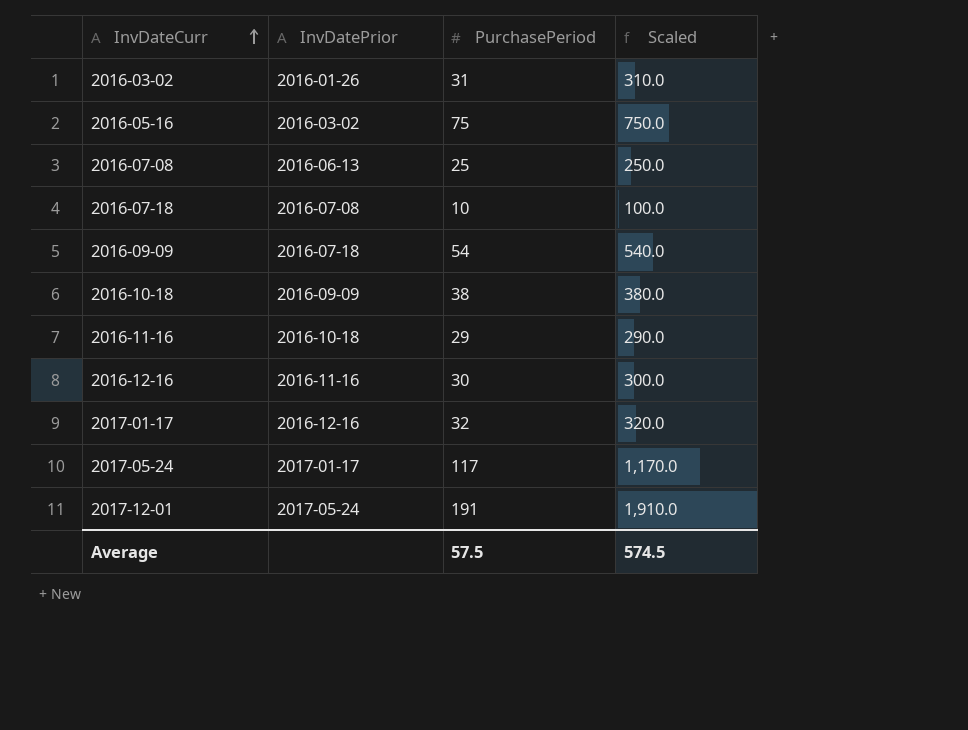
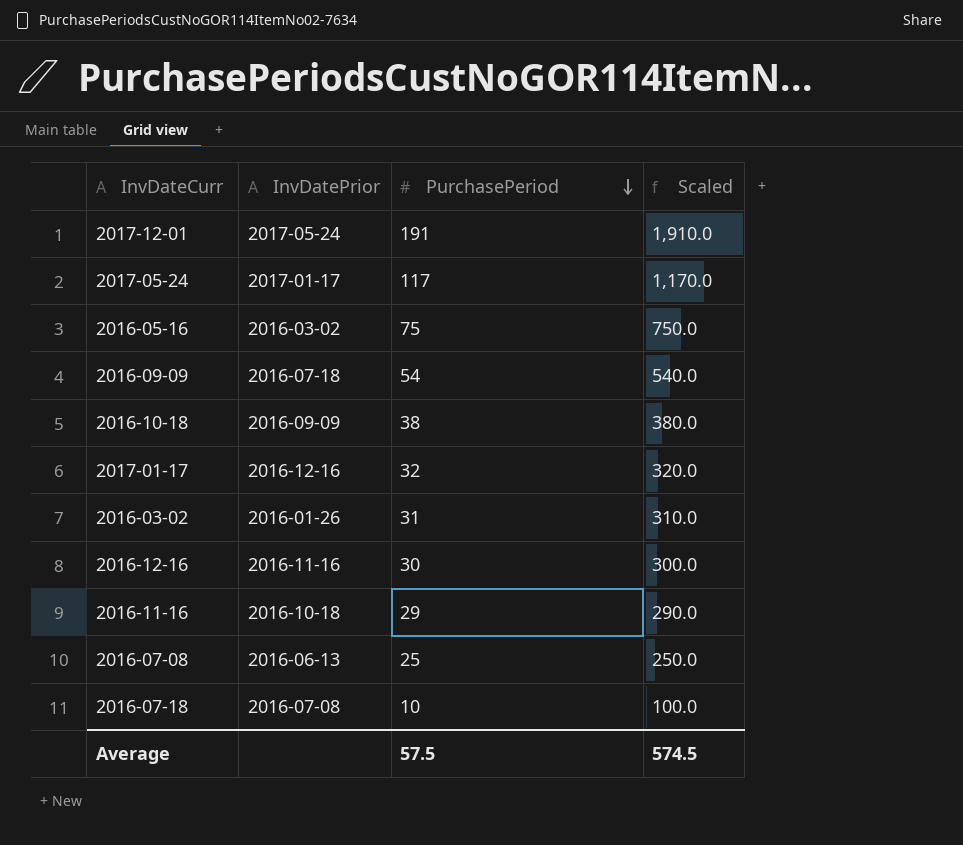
row order: InvDateCurr ascending -> PurchasePeriod descending

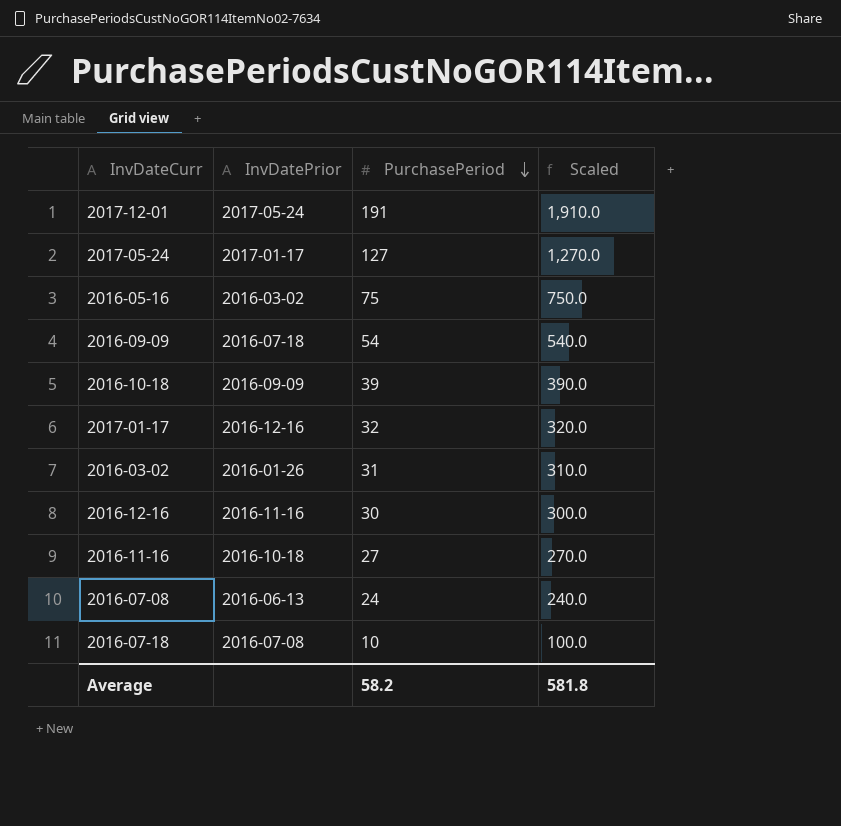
2017-05-24 | PurchasePeriod: 117 -> 127
2017-05-24 | Scaled: 1,170.0 -> 1,270.0
2016-10-18 | PurchasePeriod: 38 -> 39
2016-10-18 | Scaled: 380.0 -> 390.0
2016-11-16 | PurchasePeriod: 29 -> 27
2016-11-16 | Scaled: 290.0 -> 270.0
2016-07-08 | PurchasePeriod: 25 -> 24
2016-07-08 | Scaled: 250.0 -> 240.0
Average | PurchasePeriod: 57.5 -> 58.2
Average | Scaled: 574.5 -> 581.8

